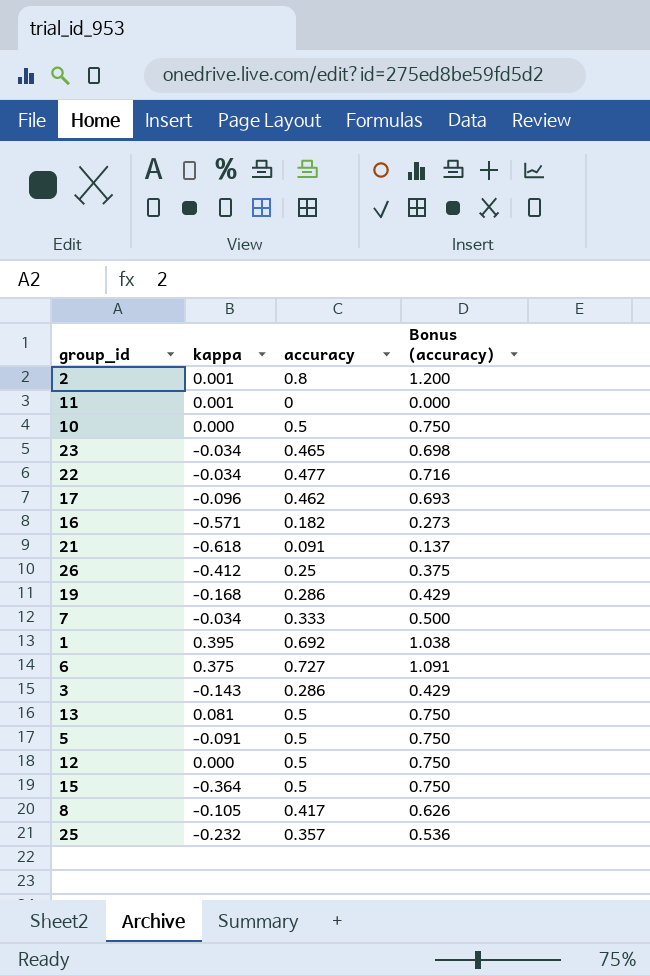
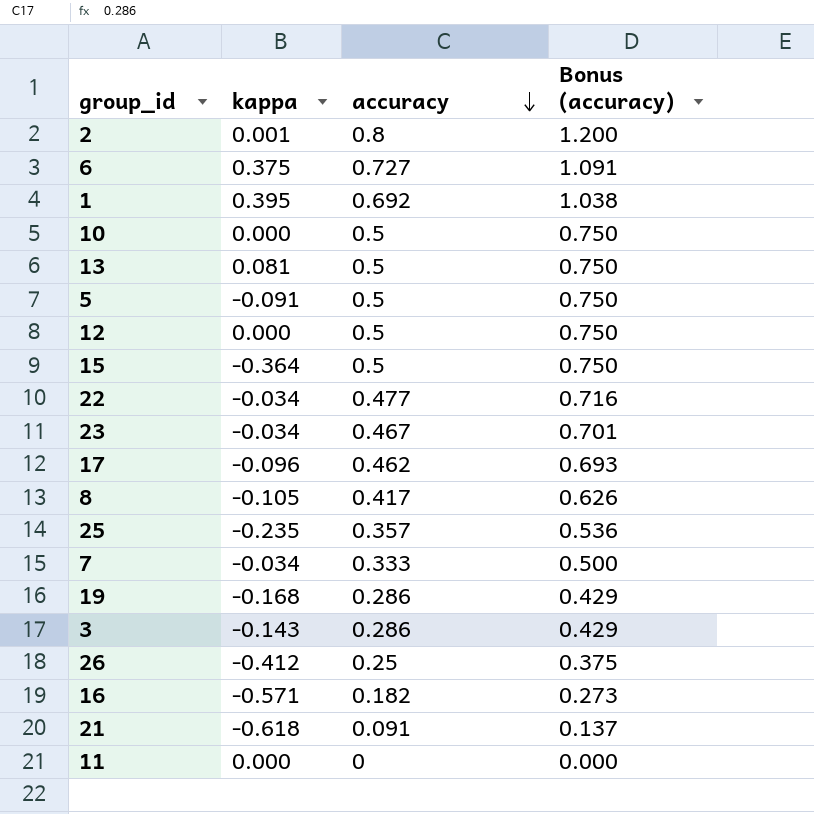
row order: none -> accuracy descending
23 | accuracy: 0.465 -> 0.467
23 | Bonus (accuracy): 0.698 -> 0.701
25 | kappa: -0.232 -> -0.235
11 | kappa: 0.001 -> 0.000

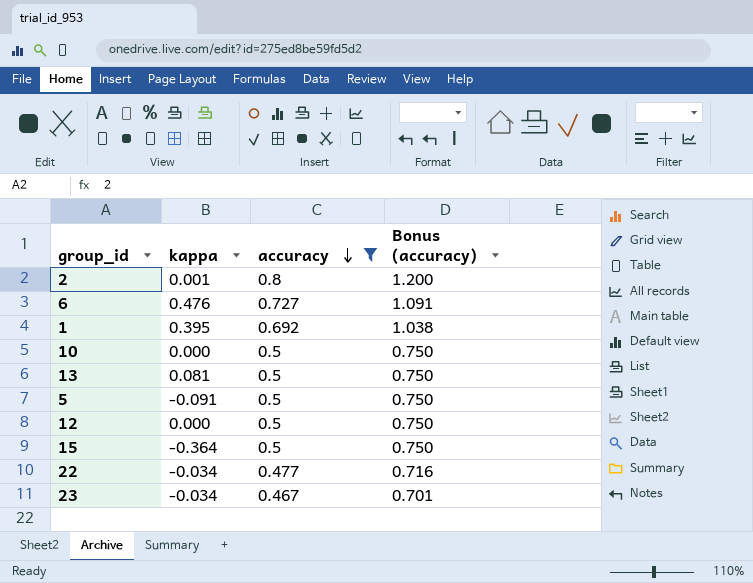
filter: none -> accuracy >= 0.467
6 | kappa: 0.375 -> 0.476

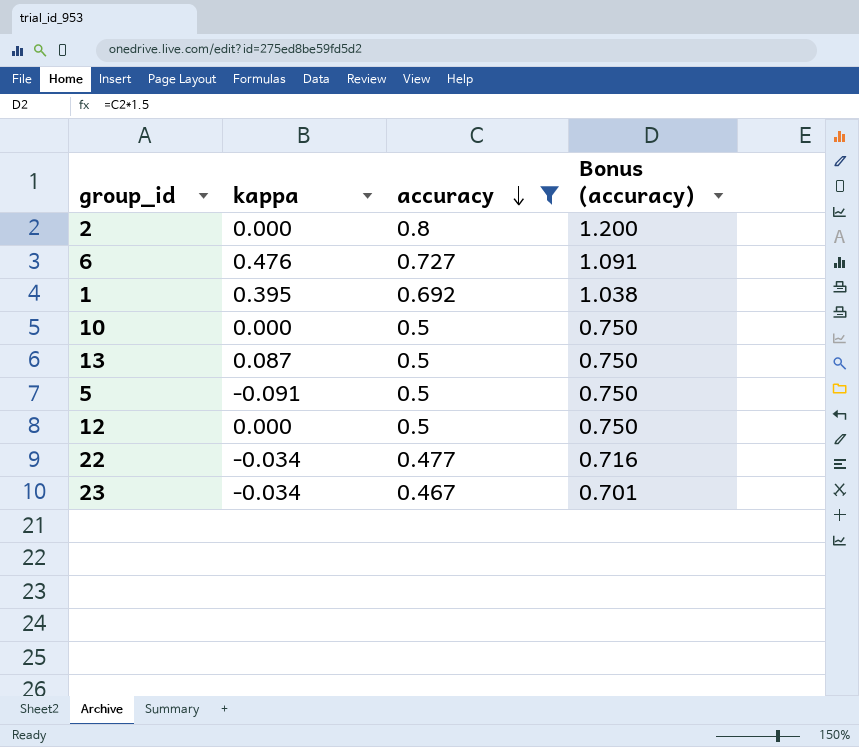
row 15: -0.364 | 0.5 | 0.750 -> none
2 | kappa: 0.001 -> 0.000
13 | kappa: 0.081 -> 0.087

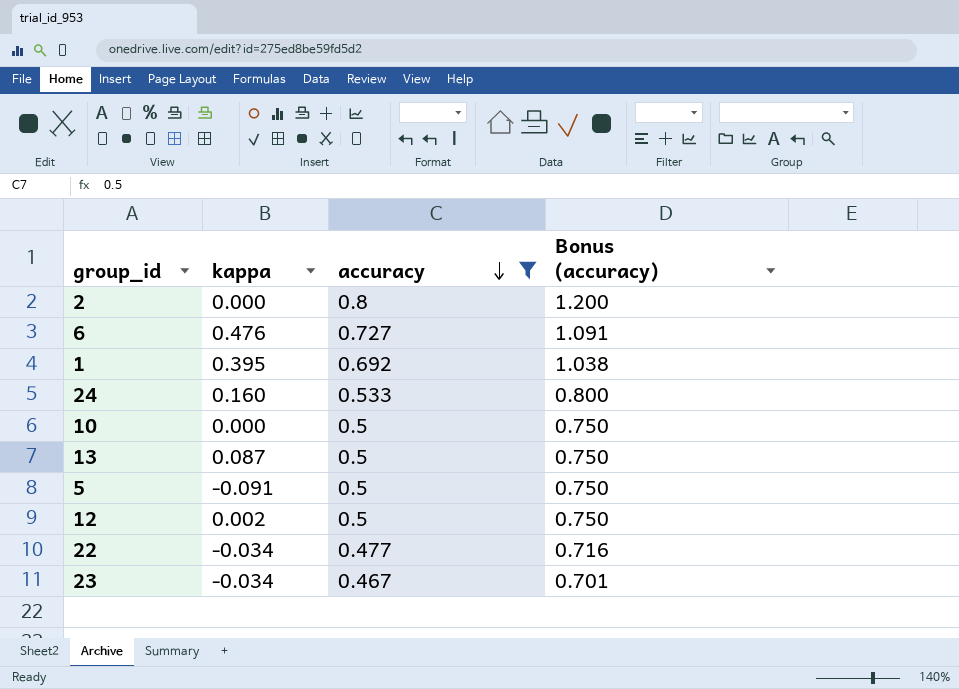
row 24: none -> 0.160 | 0.533 | 0.800
12 | kappa: 0.000 -> 0.002

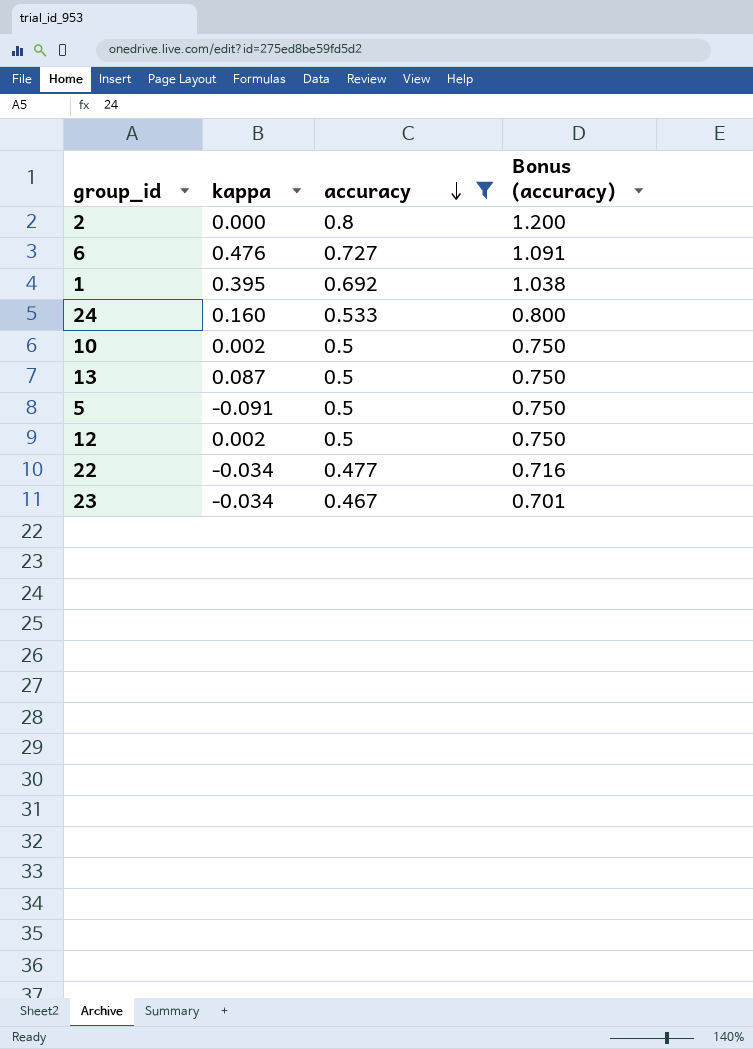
10 | kappa: 0.000 -> 0.002

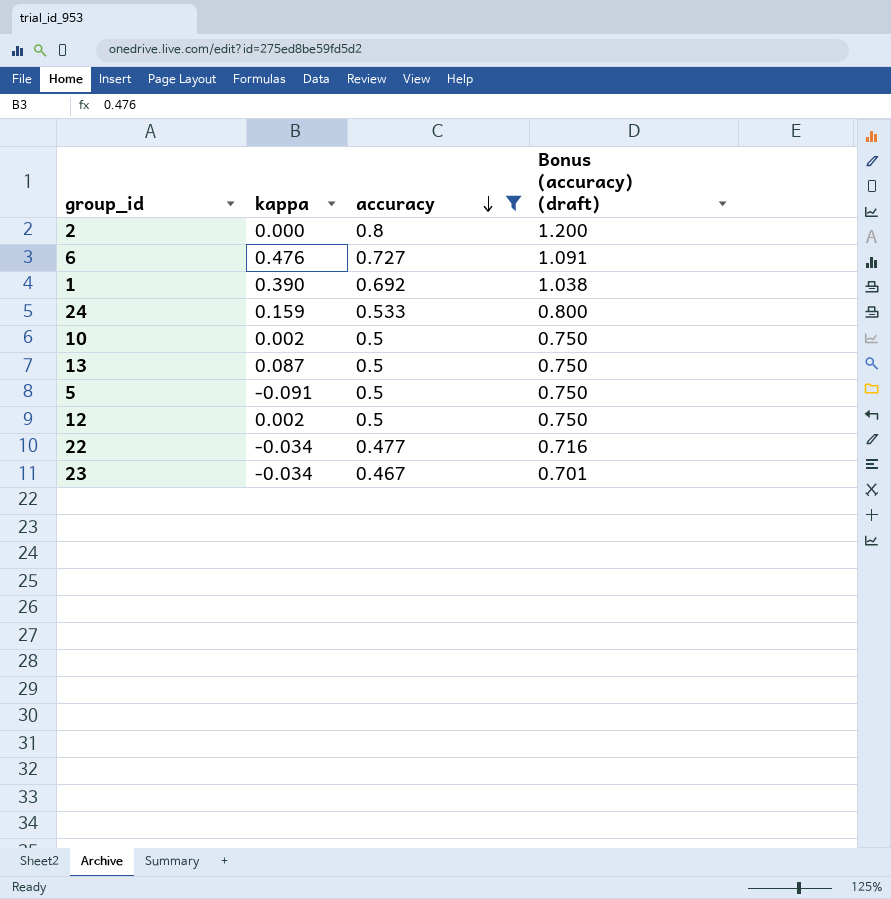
column name: Bonus (accuracy) -> Bonus (accuracy) (draft)
1 | kappa: 0.395 -> 0.390
24 | kappa: 0.160 -> 0.159

